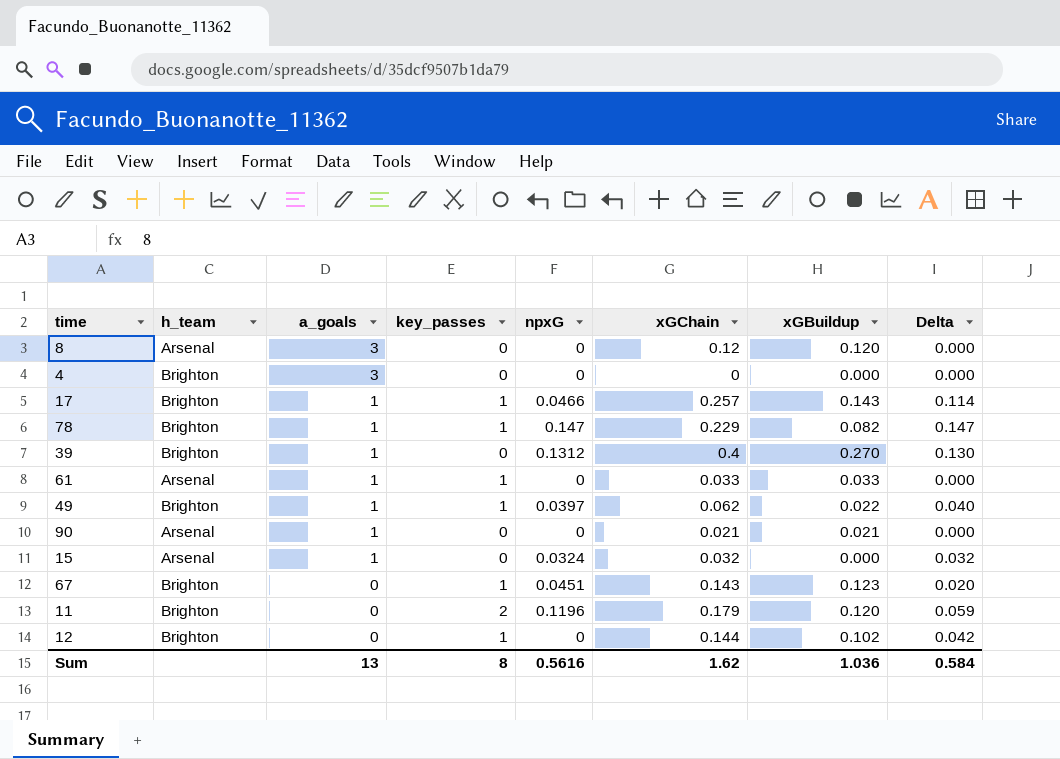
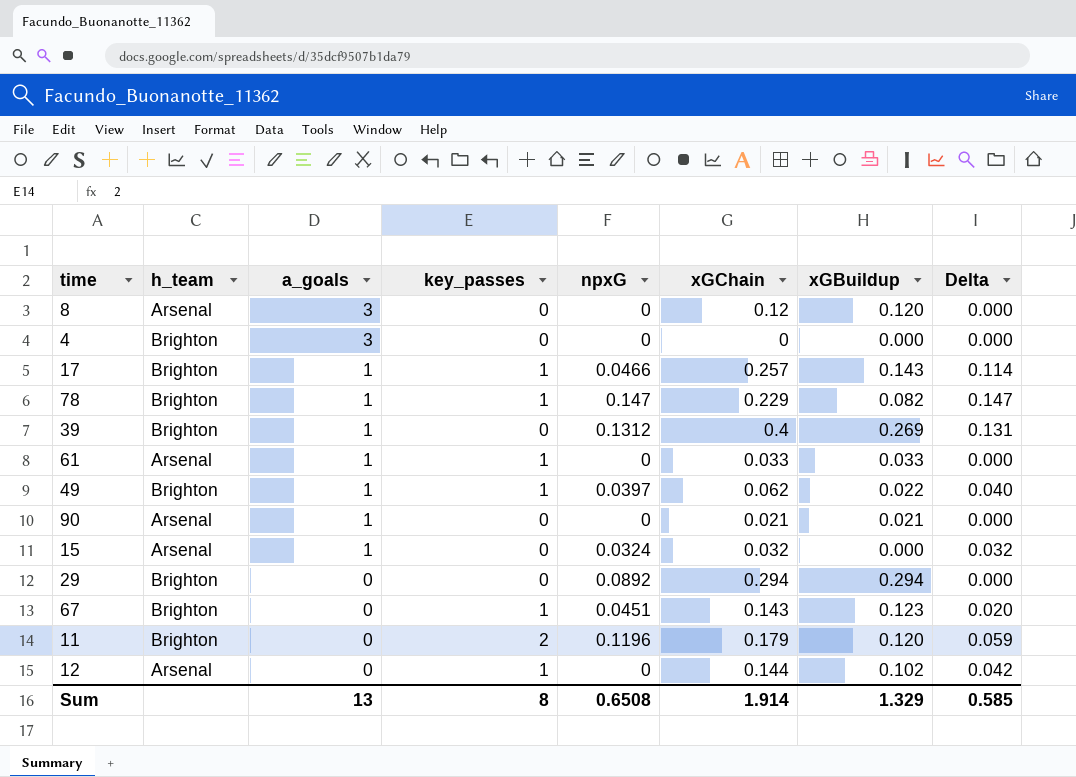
39 | xGBuildup: 0.270 -> 0.269
39 | Delta: 0.130 -> 0.131
row 29: none -> Brighton | 0 | 0 | 0.0892 | 0.294 | 0.294 | 0.000
12 | h_team: Brighton -> Arsenal
Sum | npxG: 0.5616 -> 0.6508
Sum | xGChain: 1.62 -> 1.914
Sum | xGBuildup: 1.036 -> 1.329
Sum | Delta: 0.584 -> 0.585

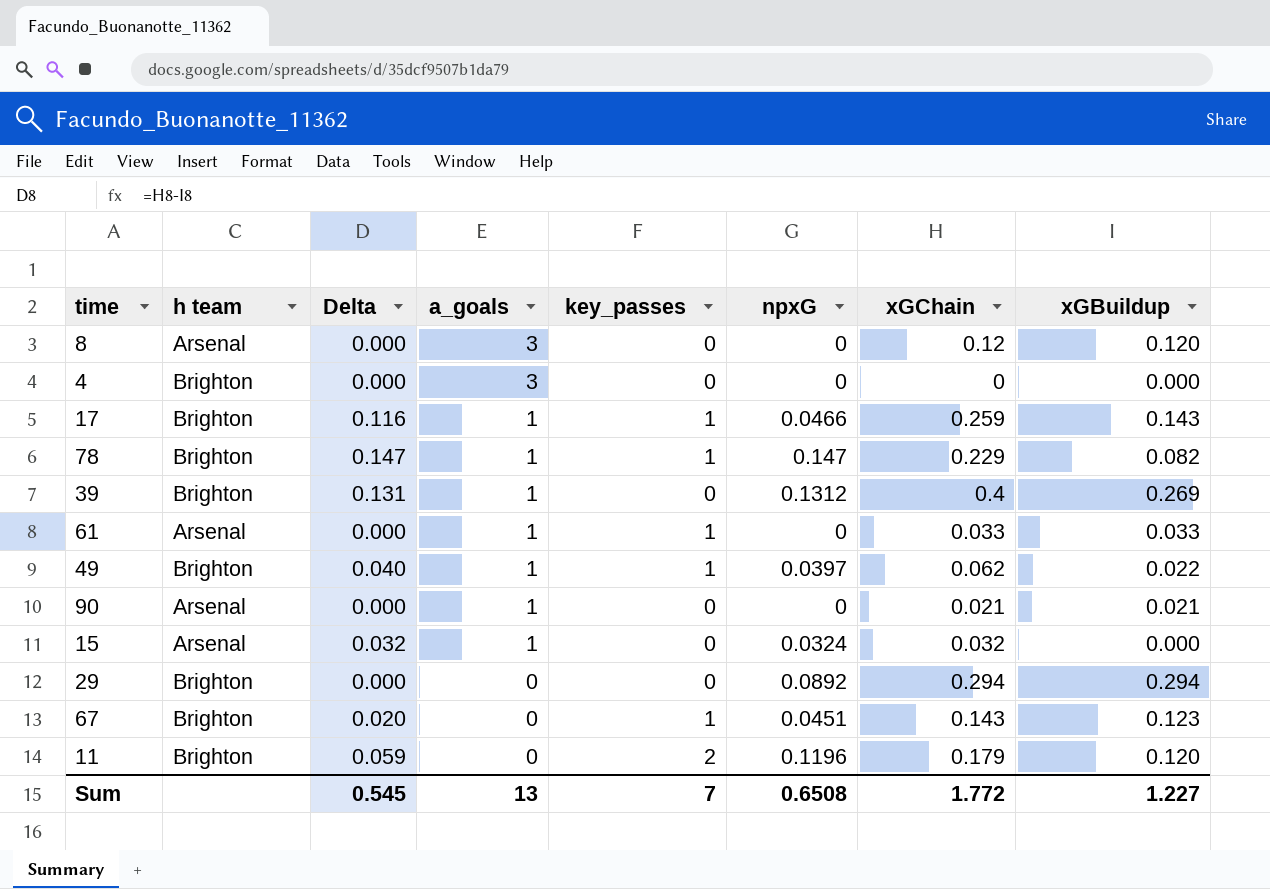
column name: h_team -> h team
column Delta | position: 8 -> 3
row 12: Arsenal | 0 | 1 | 0 | 0.144 | 0.102 | 0.042 -> none
17 | Delta: 0.114 -> 0.116
17 | xGChain: 0.257 -> 0.259
Sum | Delta: 0.585 -> 0.545
Sum | key_passes: 8 -> 7
Sum | xGChain: 1.914 -> 1.772
Sum | xGBuildup: 1.329 -> 1.227

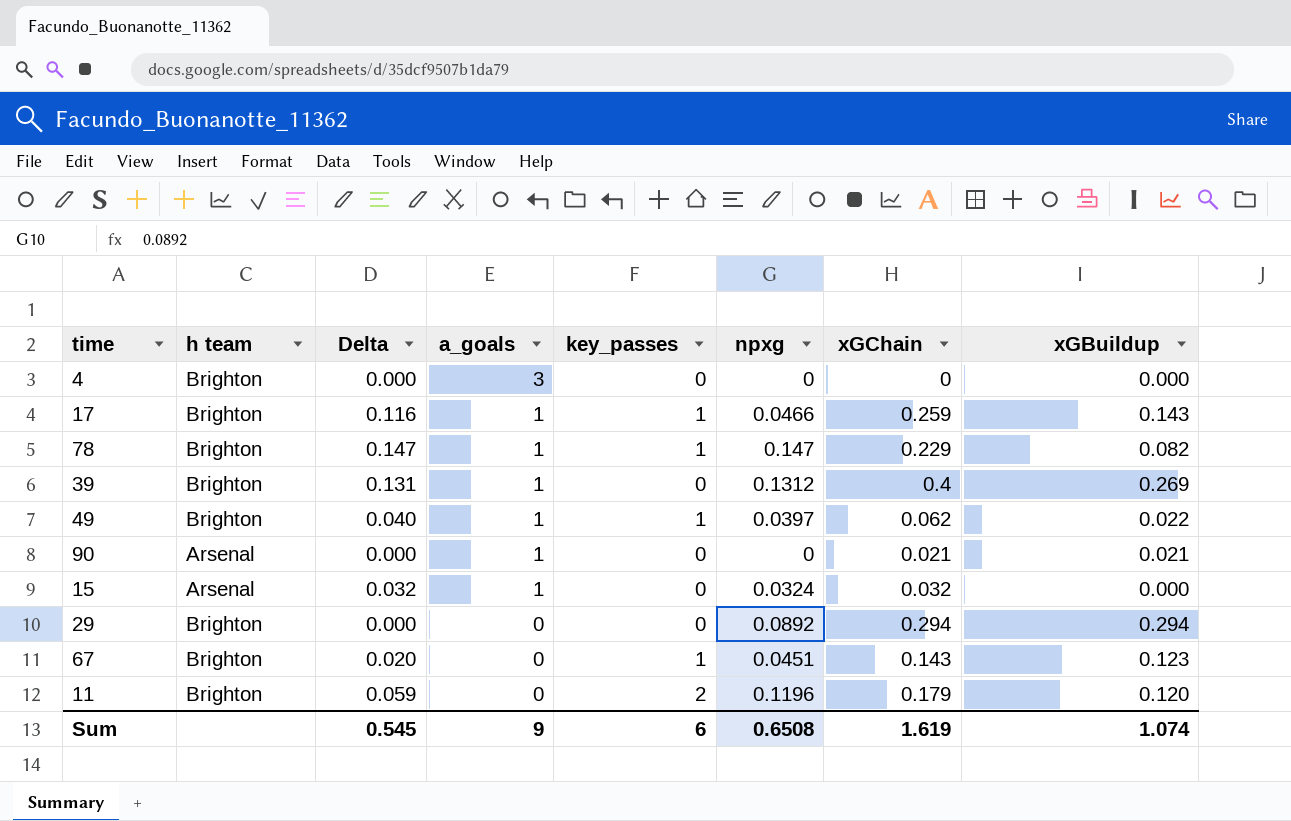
column name: npxG -> npxg
row 8: Arsenal | 0.000 | 3 | 0 | 0 | 0.12 | 0.120 -> none
row 61: Arsenal | 0.000 | 1 | 1 | 0 | 0.033 | 0.033 -> none
Sum | a_goals: 13 -> 9
Sum | key_passes: 7 -> 6
Sum | xGChain: 1.772 -> 1.619
Sum | xGBuildup: 1.227 -> 1.074

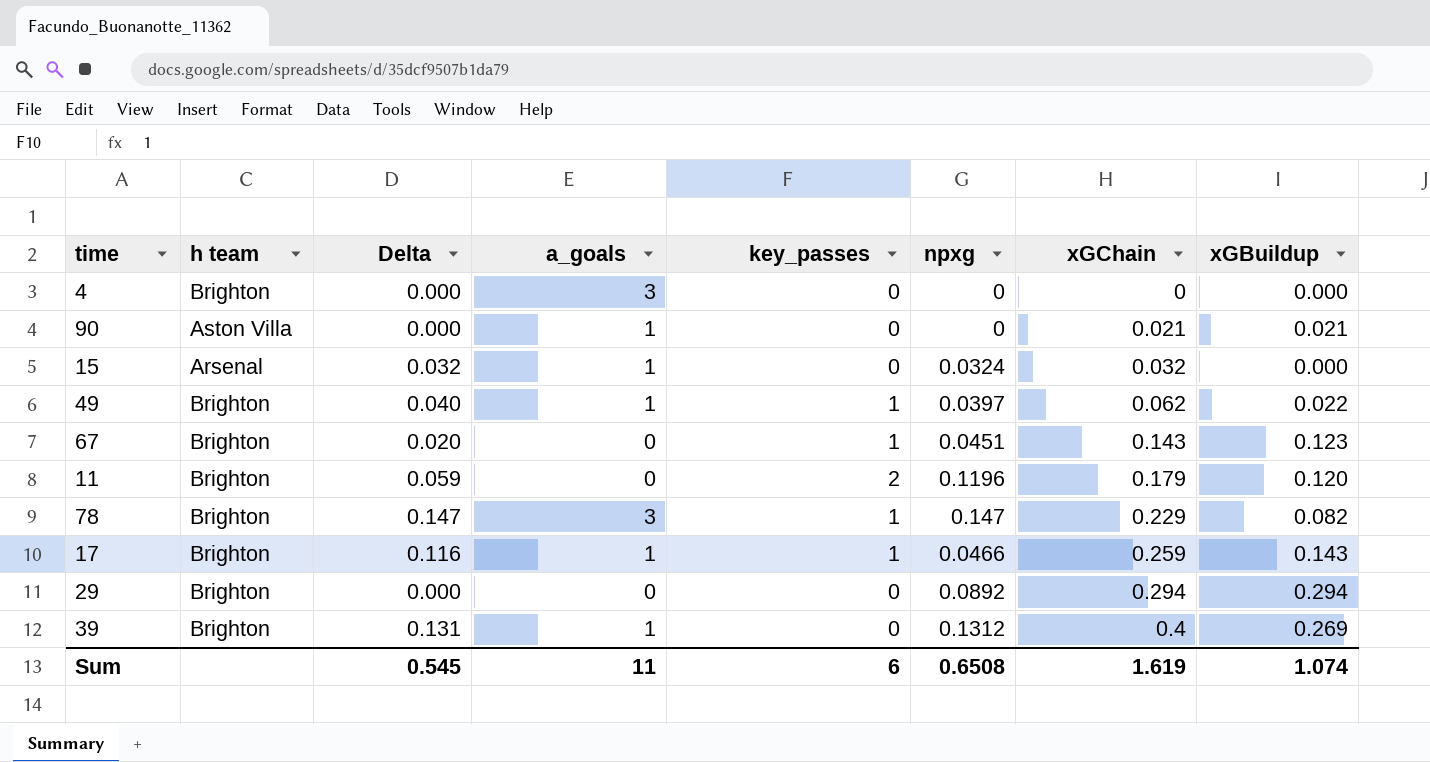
row order: a_goals descending -> xGChain ascending
90 | h team: Arsenal -> Aston Villa
78 | a_goals: 1 -> 3
Sum | a_goals: 9 -> 11

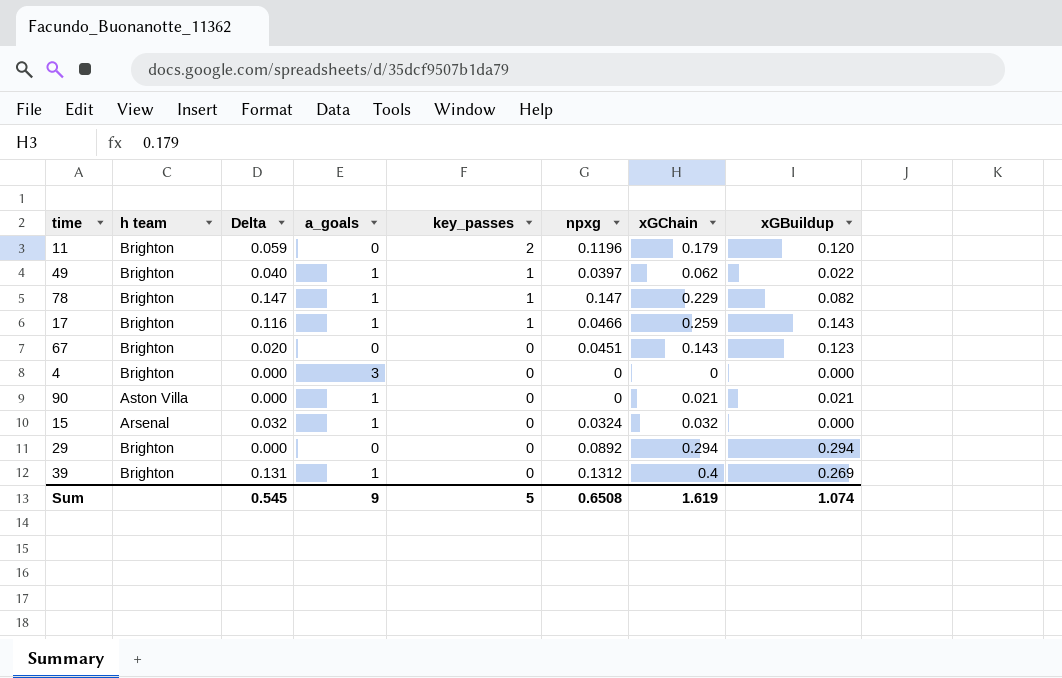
row order: xGChain ascending -> key_passes descending
78 | a_goals: 3 -> 1
67 | key_passes: 1 -> 0
Sum | a_goals: 11 -> 9
Sum | key_passes: 6 -> 5

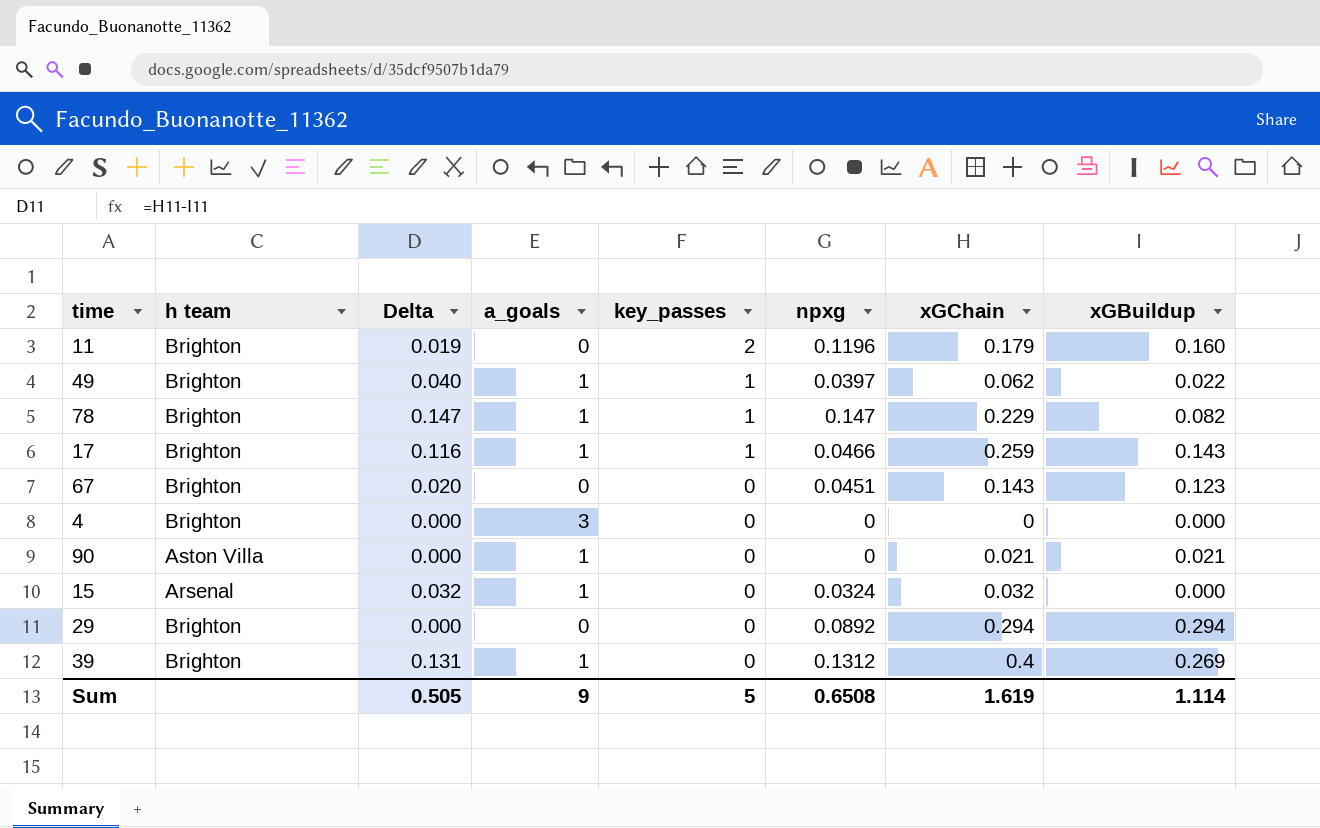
11 | Delta: 0.059 -> 0.019
11 | xGBuildup: 0.120 -> 0.160
Sum | Delta: 0.545 -> 0.505
Sum | xGBuildup: 1.074 -> 1.114

